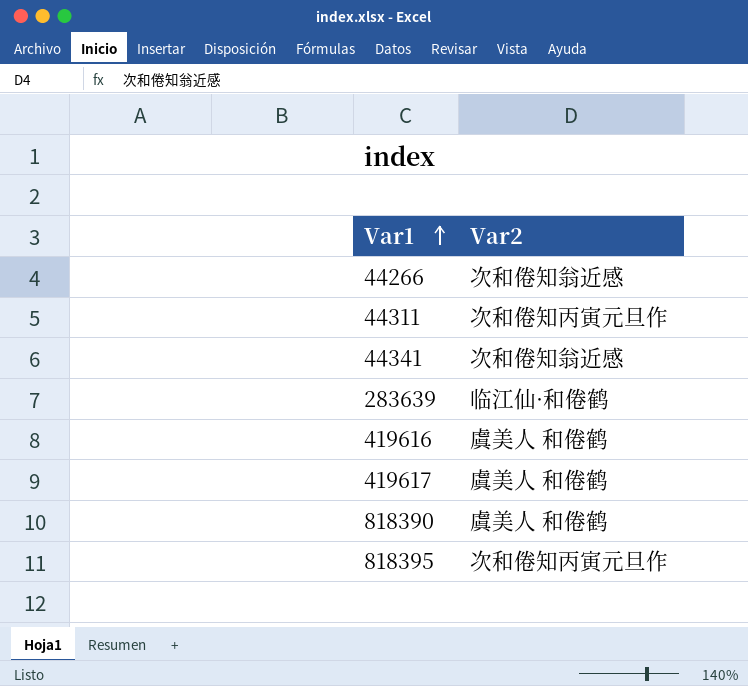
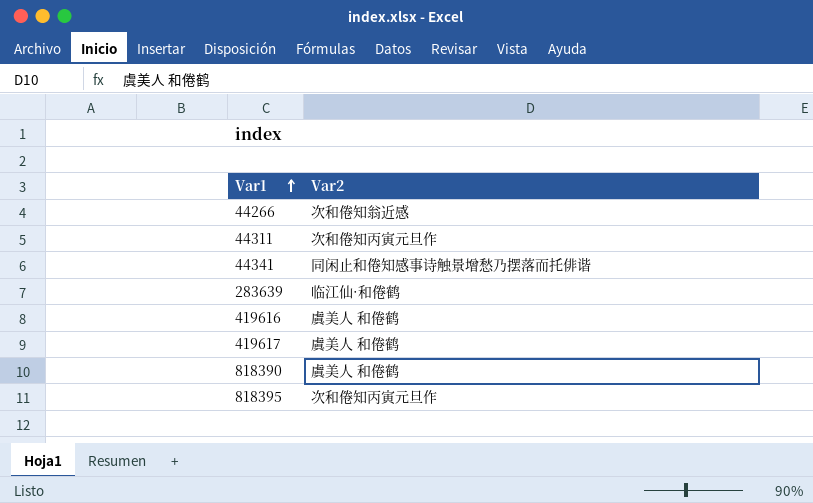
44341 | Var2: 次和倦知翁近感 -> 同闲止和倦知感事诗触景增愁乃摆落而托俳谐

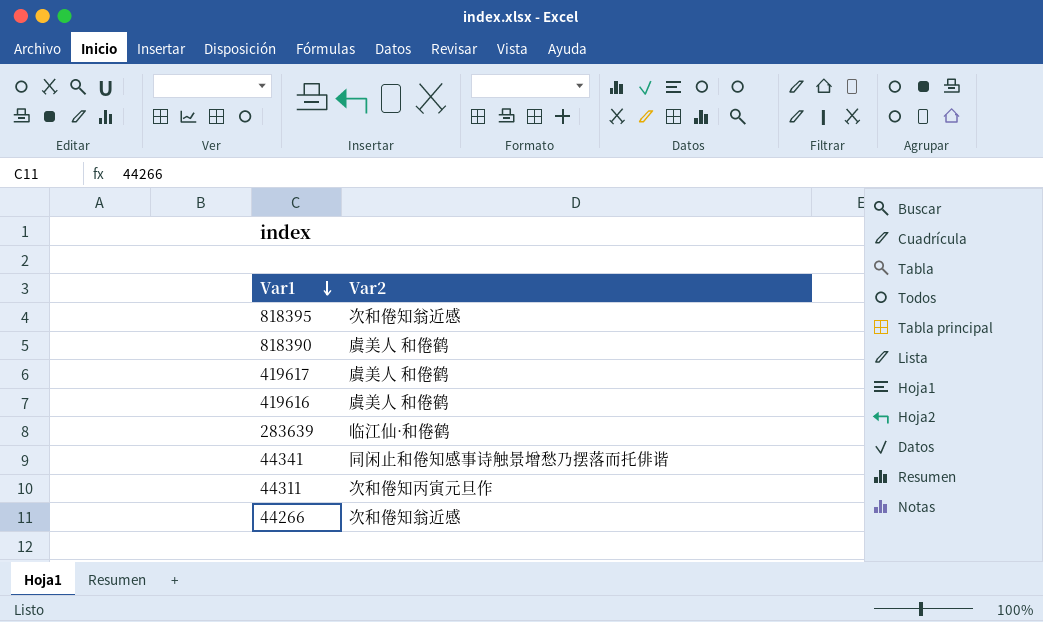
row order: Var1 ascending -> Var1 descending
818395 | Var2: 次和倦知丙寅元旦作 -> 次和倦知翁近感

